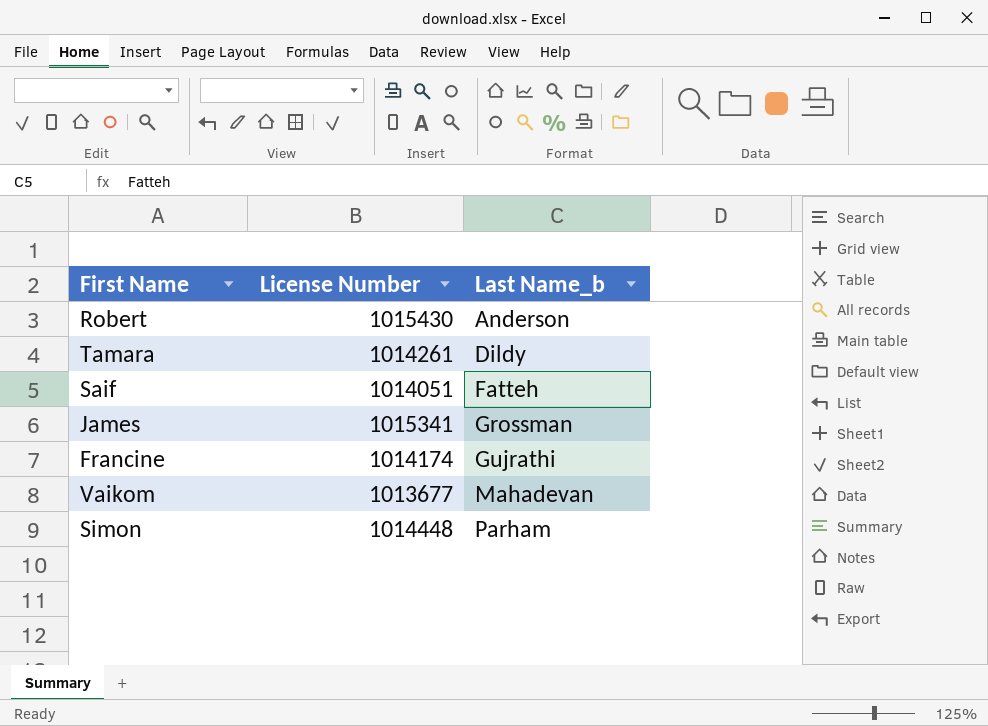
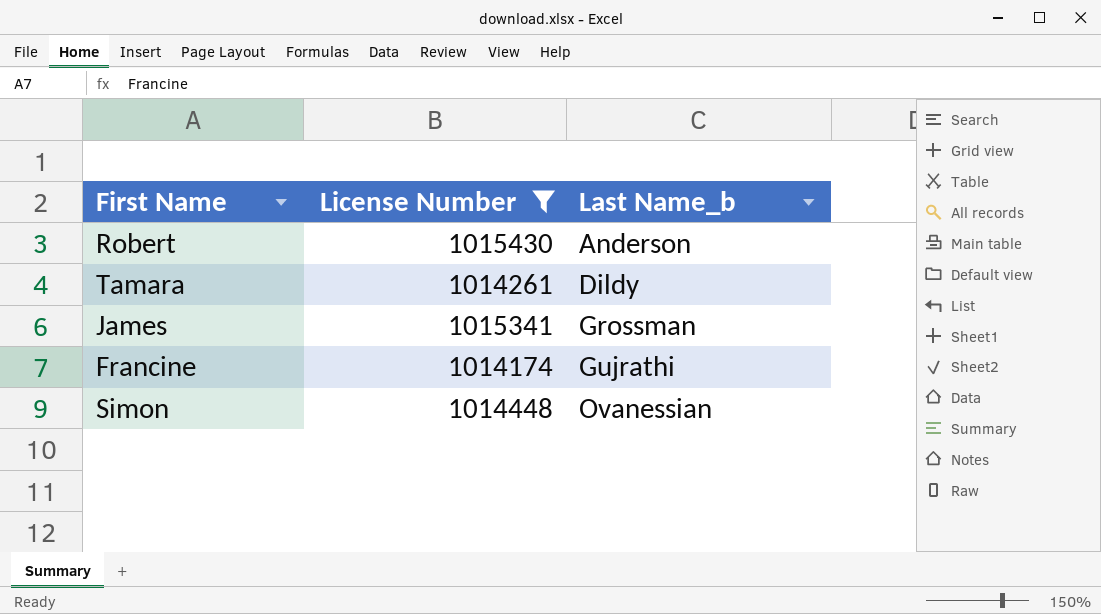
filter: none -> License Number >= 1014174
Simon | Last Name_b: Parham -> Ovanessian

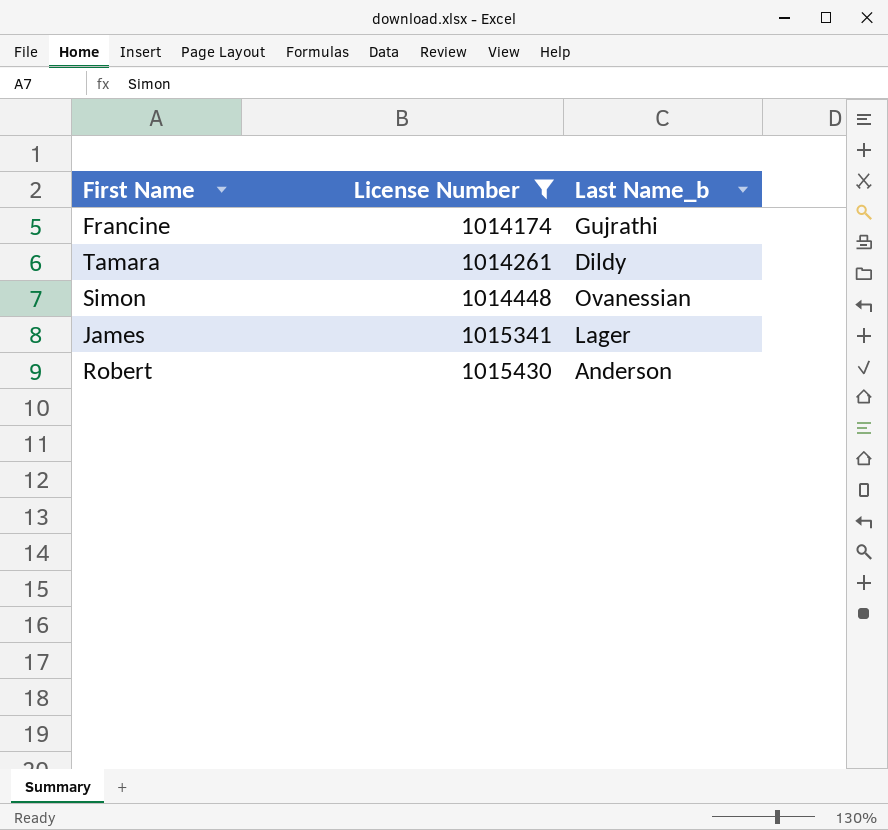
row order: Last Name_b ascending -> License Number ascending
James | Last Name_b: Grossman -> Lager

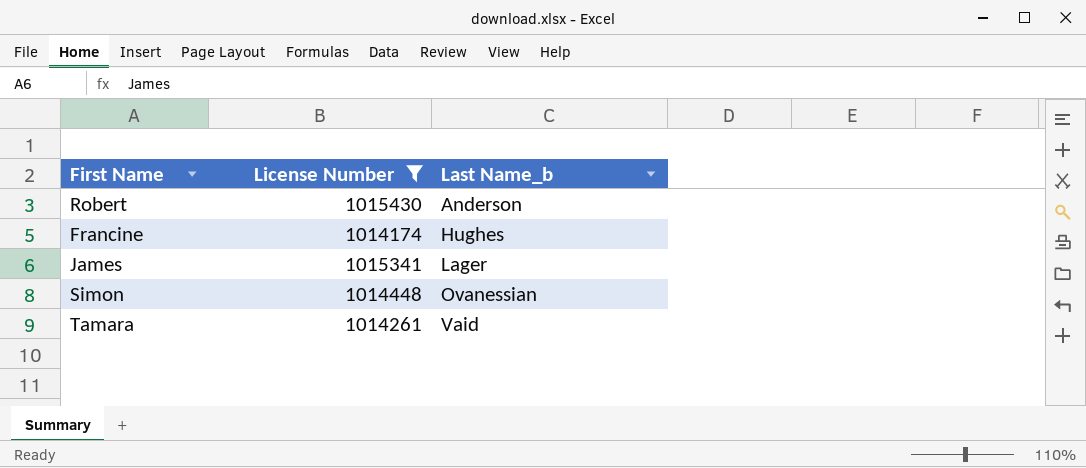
row order: License Number ascending -> Last Name_b ascending
Francine | Last Name_b: Gujrathi -> Hughes
Tamara | Last Name_b: Dildy -> Vaid

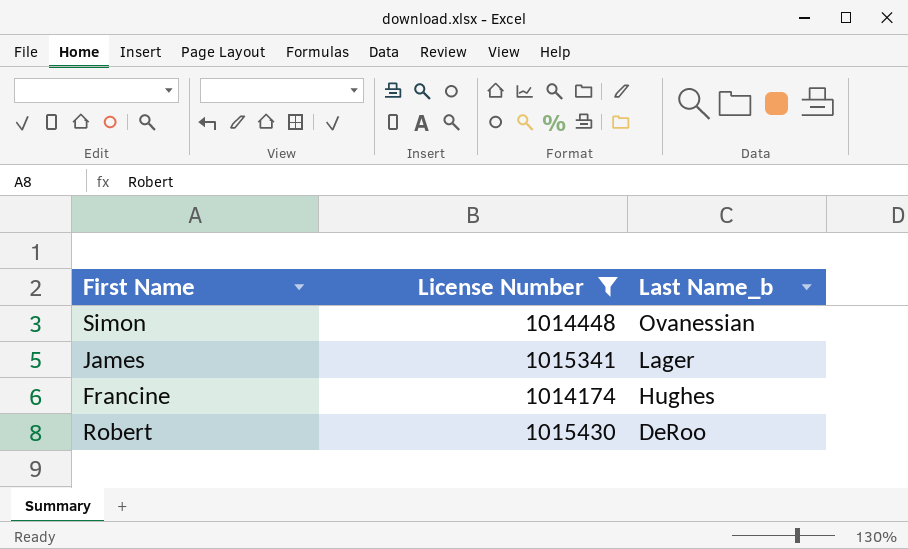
row order: Last Name_b ascending -> Last Name_b descending
row Tamara: 1014261 | Vaid -> none
Robert | Last Name_b: Anderson -> DeRoo

